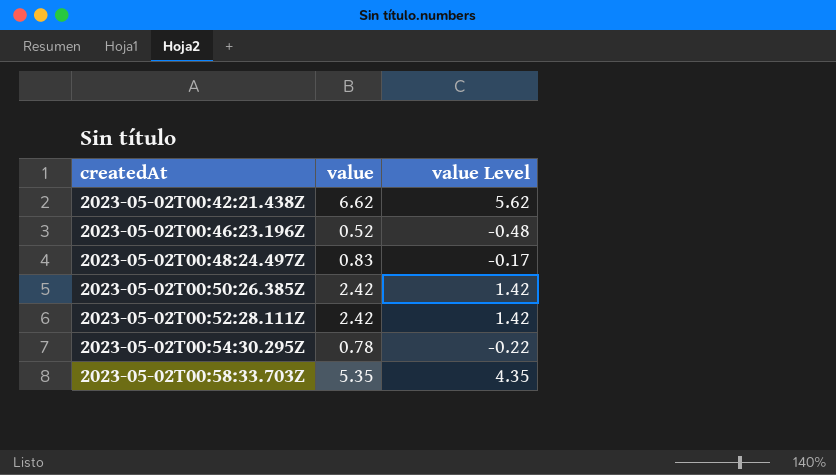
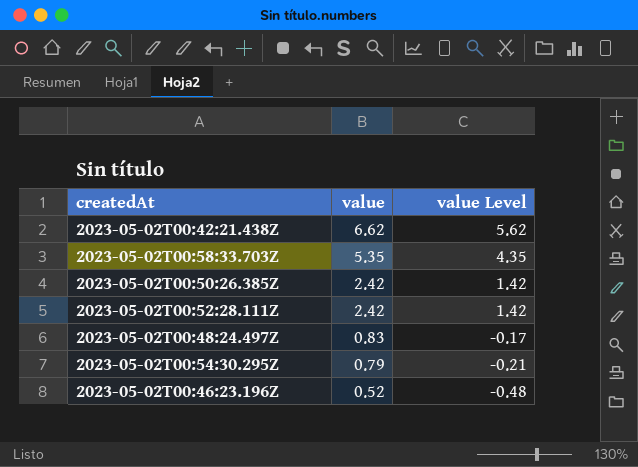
row order: createdAt ascending -> value descending
2023-05-02T00:54:30.295Z | value: 0.78 -> 0.79
2023-05-02T00:54:30.295Z | value Level: -0.22 -> -0.21

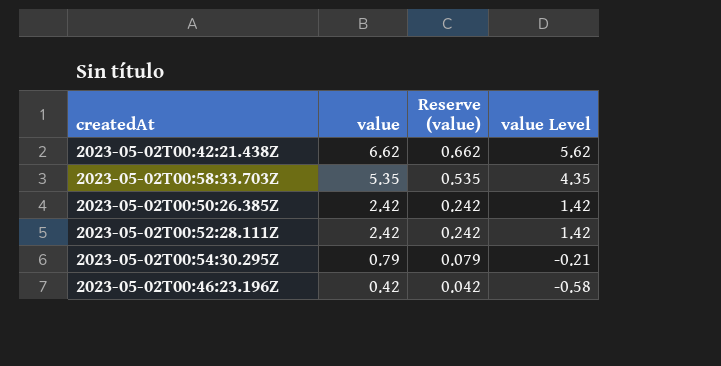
column Reserve (value) | formula: none -> [value] * 0.1
row 2023-05-02T00:48:24.497Z: 0.83 | -0.17 -> none
2023-05-02T00:46:23.196Z | value: 0.52 -> 0.42
2023-05-02T00:46:23.196Z | value Level: -0.48 -> -0.58

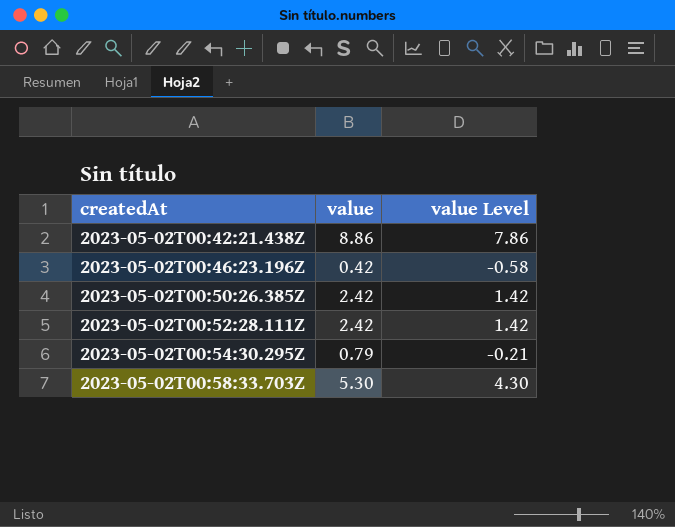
row order: value descending -> createdAt ascending
column Reserve (value) | formula: [value] * 0.1 -> none
2023-05-02T00:42:21.438Z | value: 6.62 -> 8.86
2023-05-02T00:42:21.438Z | value Level: 5.62 -> 7.86
2023-05-02T00:58:33.703Z | value: 5.35 -> 5.30
2023-05-02T00:58:33.703Z | value Level: 4.35 -> 4.30

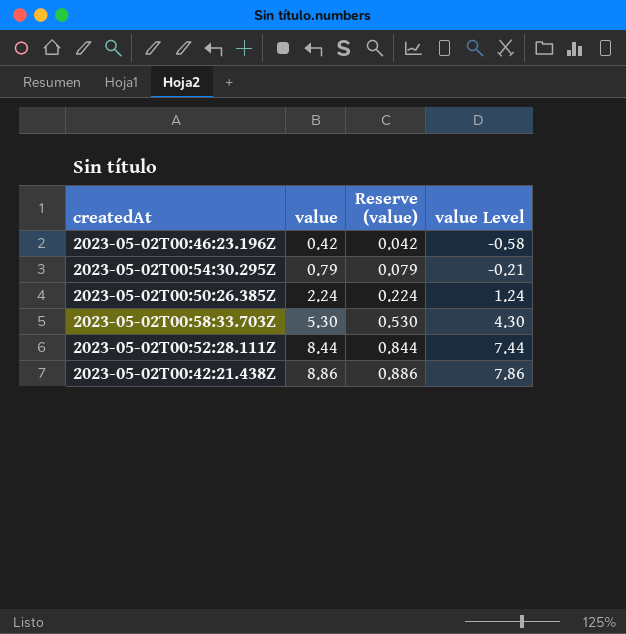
row order: createdAt ascending -> value ascending
column Reserve (value) | formula: none -> [value] * 0.1
2023-05-02T00:50:26.385Z | value: 2.42 -> 2.24
2023-05-02T00:50:26.385Z | value Level: 1.42 -> 1.24
2023-05-02T00:52:28.111Z | value: 2.42 -> 8.44
2023-05-02T00:52:28.111Z | value Level: 1.42 -> 7.44

